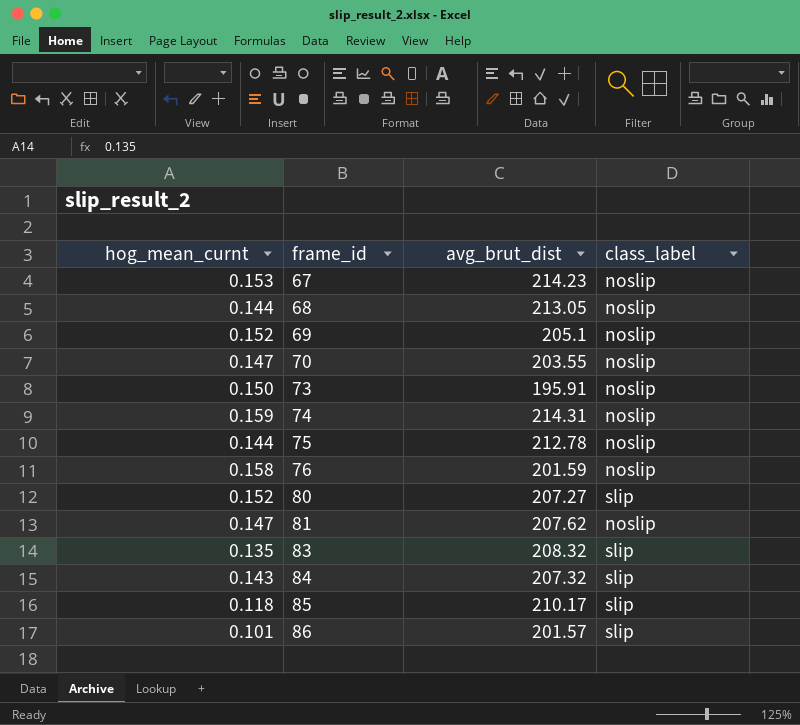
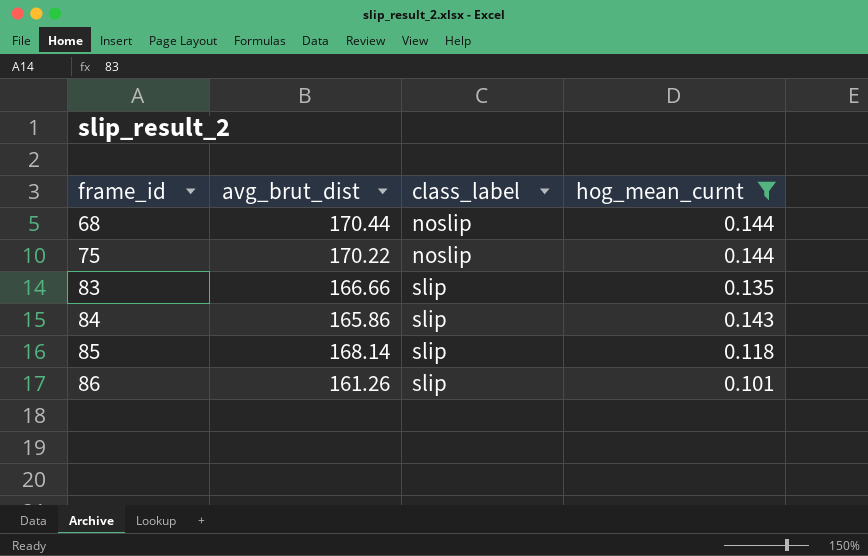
filter: none -> hog_mean_curnt <= 0.144
column hog_mean_curnt | position: 1 -> 4
68 | avg_brut_dist: 213.05 -> 170.44
75 | avg_brut_dist: 212.78 -> 170.22
83 | avg_brut_dist: 208.32 -> 166.66
84 | avg_brut_dist: 207.32 -> 165.86
85 | avg_brut_dist: 210.17 -> 168.14
86 | avg_brut_dist: 201.57 -> 161.26

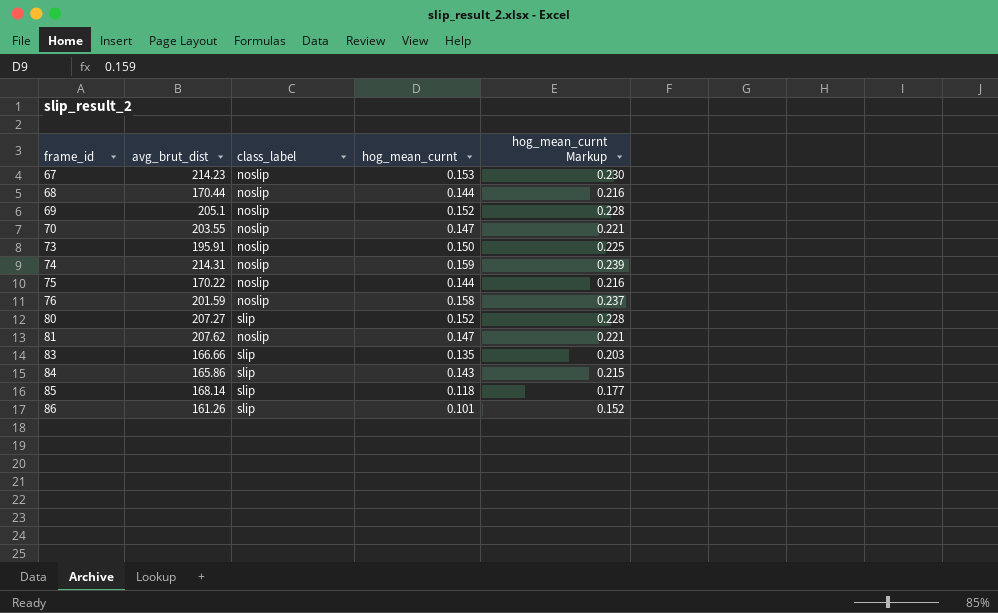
filter: hog_mean_curnt <= 0.144 -> none
column hog_mean_curnt Markup | formula: none -> [hog_mean_curnt] * 1.5

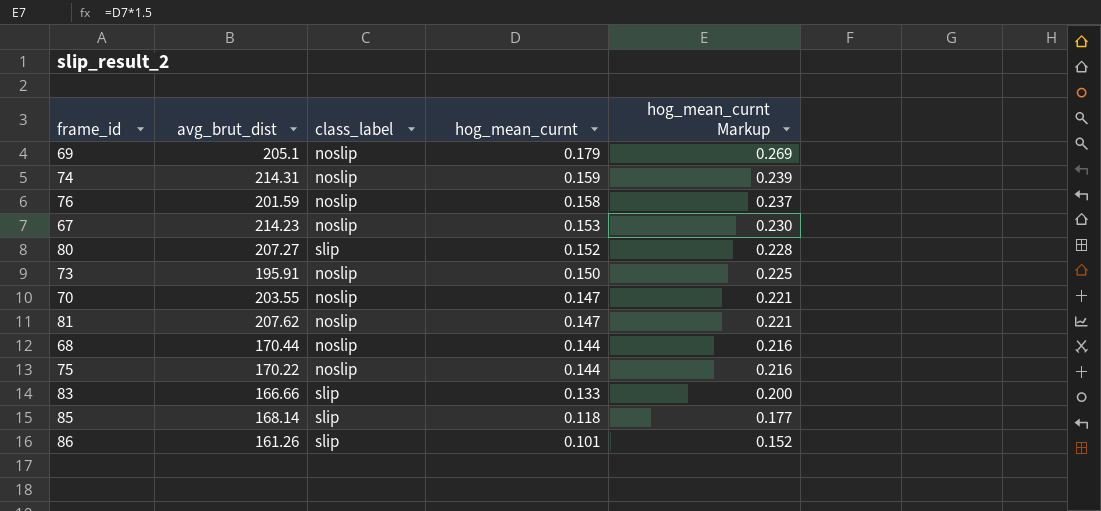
row order: frame_id ascending -> hog_mean_curnt descending
row 84: 165.86 | slip | 0.143 | 0.215 -> none
69 | hog_mean_curnt: 0.152 -> 0.179
69 | hog_mean_curnt Markup: 0.228 -> 0.269
83 | hog_mean_curnt: 0.135 -> 0.133
83 | hog_mean_curnt Markup: 0.203 -> 0.200

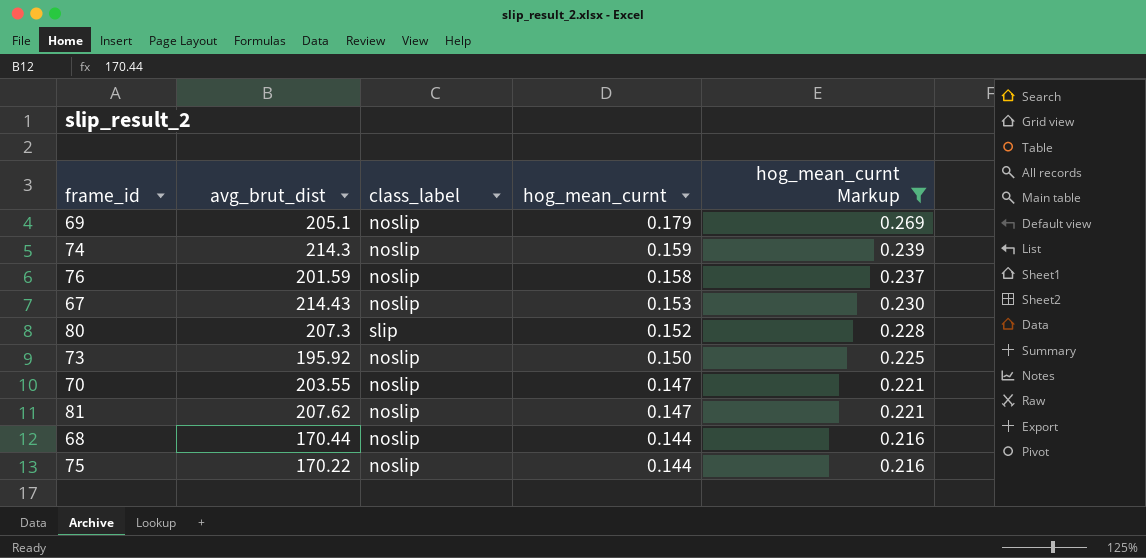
filter: none -> hog_mean_curnt Markup >= 0.216
74 | avg_brut_dist: 214.31 -> 214.3
67 | avg_brut_dist: 214.23 -> 214.43
80 | avg_brut_dist: 207.27 -> 207.3
73 | avg_brut_dist: 195.91 -> 195.92

